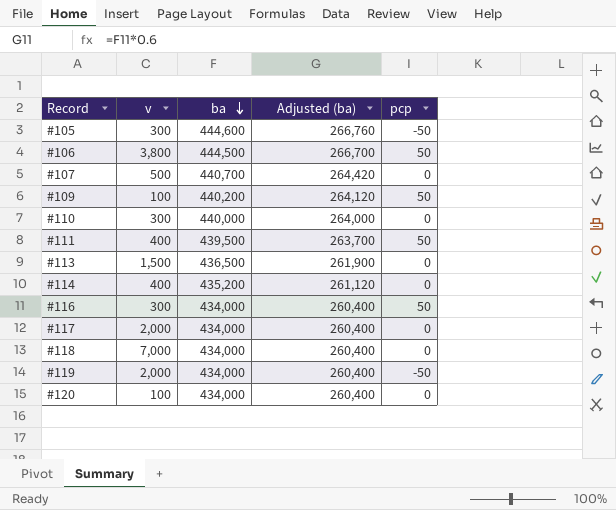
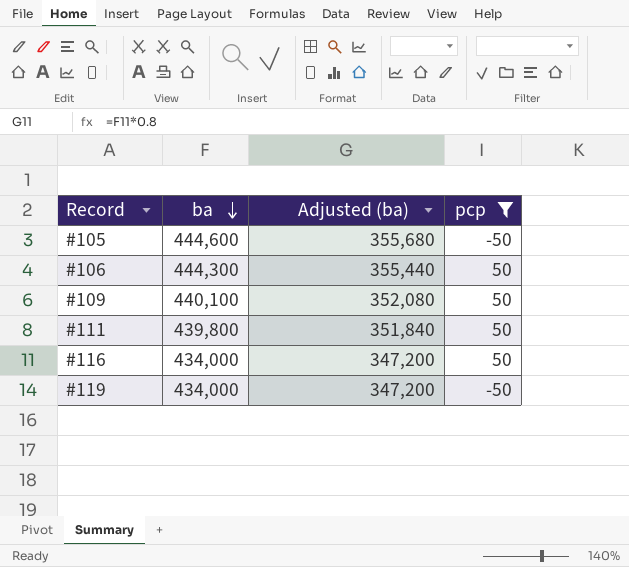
filter: none -> pcp != 0
column v | position: 2 -> none
column Adjusted (ba) | formula: [ba] * 0.6 -> [ba] * 0.8
#106 | ba: 444,500 -> 444,300
#109 | ba: 440,200 -> 440,100
#111 | ba: 439,500 -> 439,800

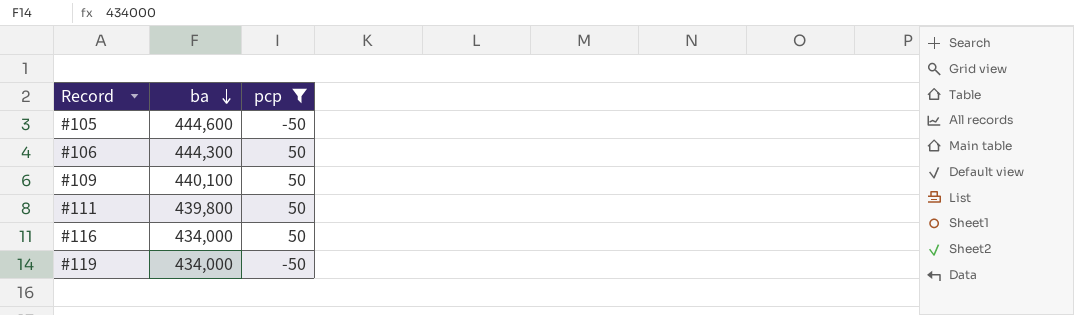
column Adjusted (ba) | formula: [ba] * 0.8 -> none

